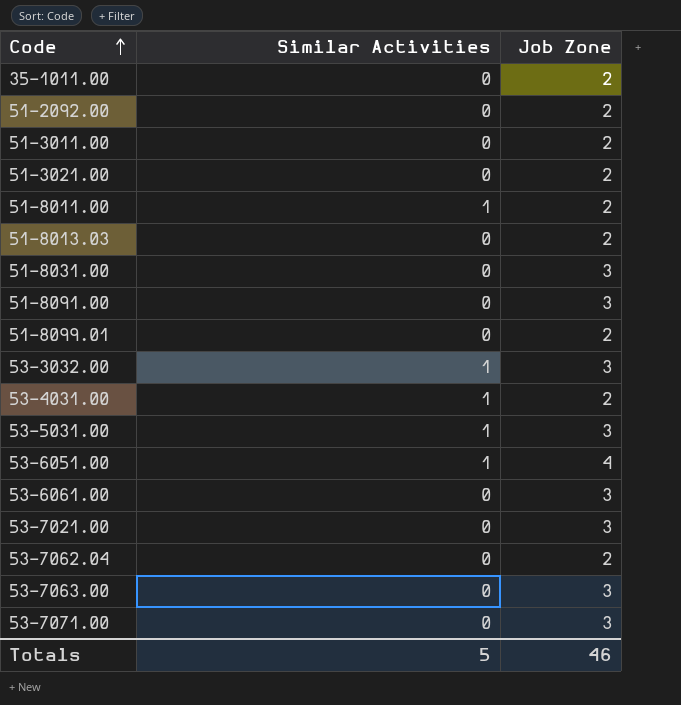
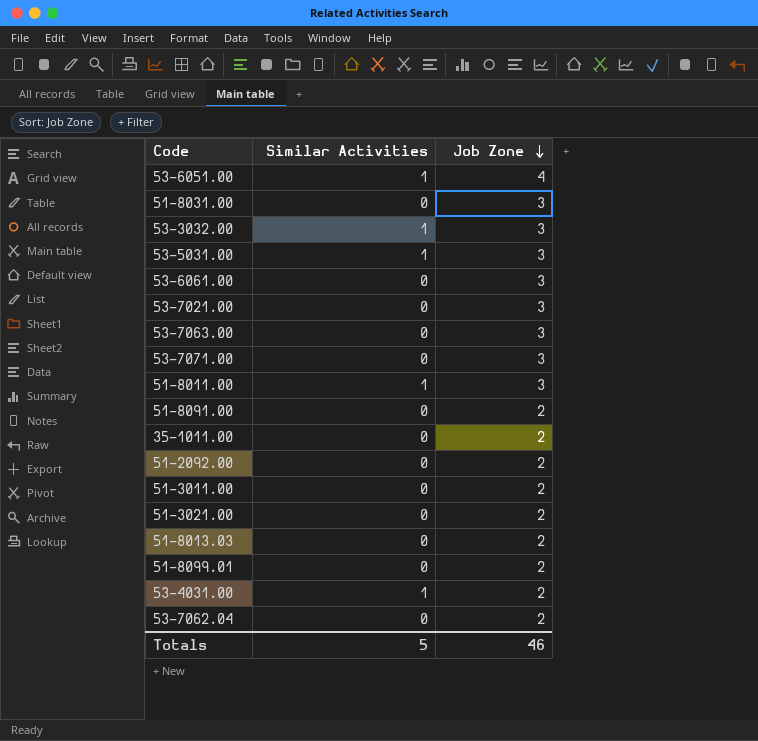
row order: Code ascending -> Job Zone descending
51-8011.00 | Job Zone: 2 -> 3
51-8091.00 | Job Zone: 3 -> 2

